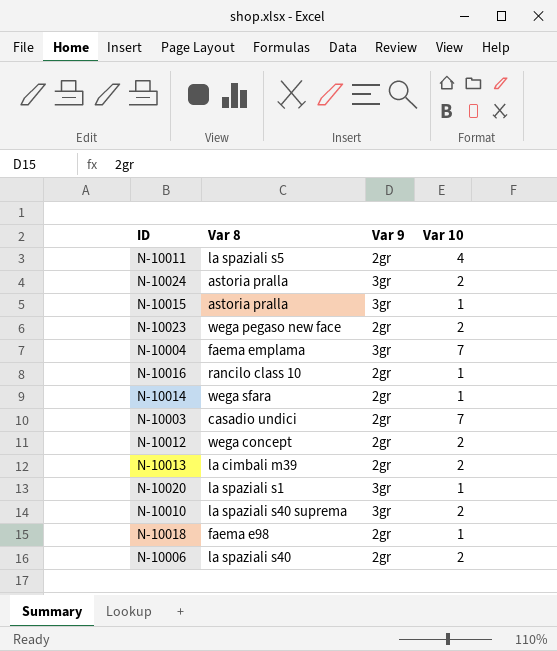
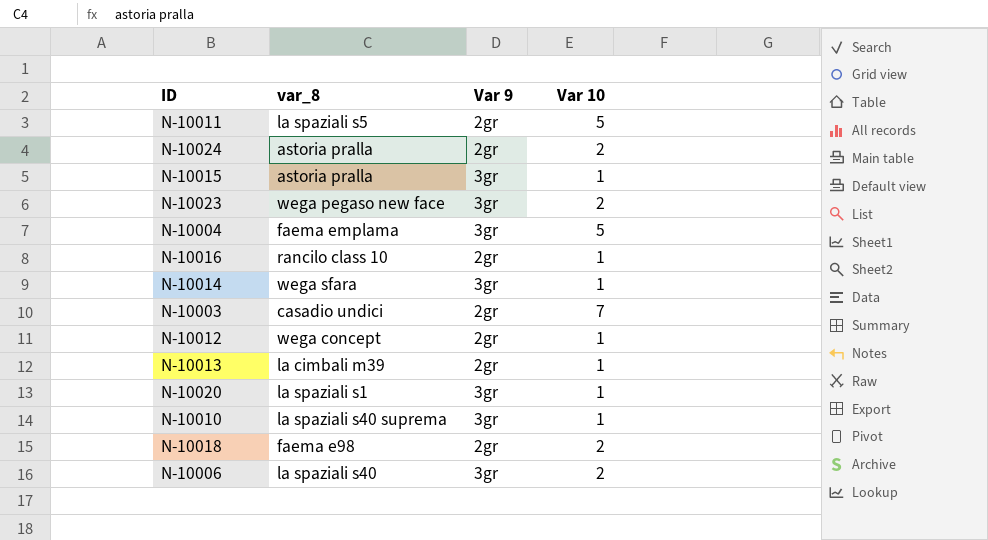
column name: Var 8 -> var_8
N-10011 | Var 10: 4 -> 5
N-10024 | Var 9: 3gr -> 2gr
N-10023 | Var 9: 2gr -> 3gr
N-10004 | Var 10: 7 -> 5
N-10014 | Var 9: 2gr -> 3gr
N-10012 | Var 10: 2 -> 1
N-10013 | Var 10: 2 -> 1
N-10010 | Var 10: 2 -> 1
N-10018 | Var 10: 1 -> 2
N-10006 | Var 9: 2gr -> 3gr

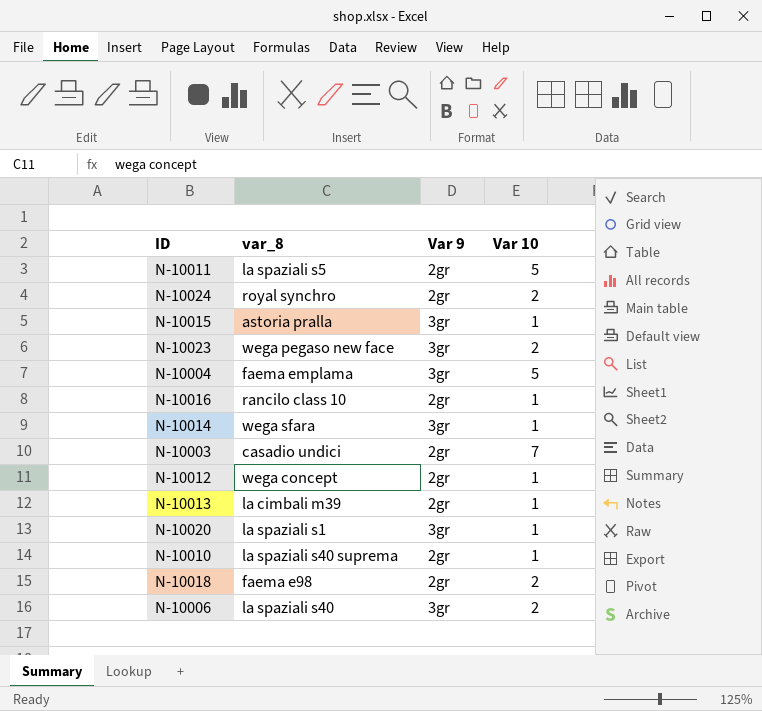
N-10024 | var_8: astoria pralla -> royal synchro
N-10010 | Var 9: 3gr -> 2gr

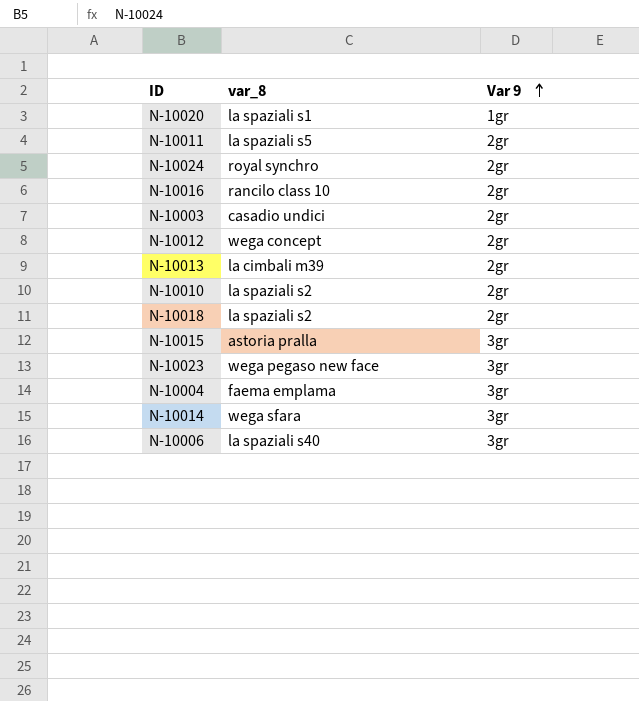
row order: none -> Var 9 ascending
column Var 10 | position: 4 -> none
N-10020 | Var 9: 3gr -> 1gr
N-10010 | var_8: la spaziali s40 suprema -> la spaziali s2
N-10018 | var_8: faema e98 -> la spaziali s2

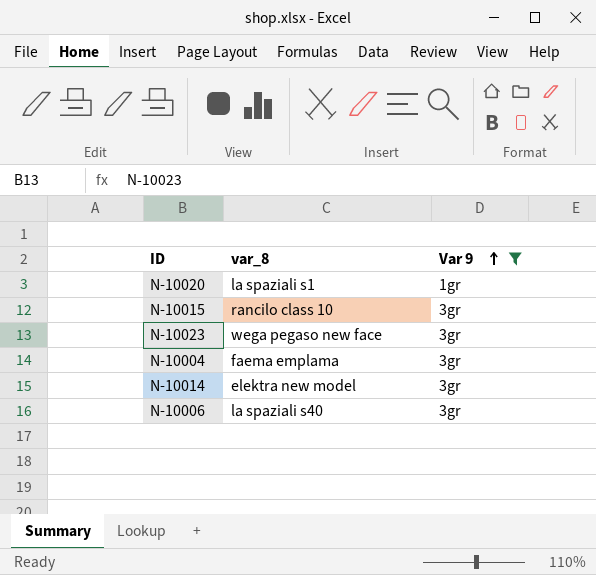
filter: none -> Var 9 != 2gr
N-10015 | var_8: astoria pralla -> rancilo class 10
N-10014 | var_8: wega sfara -> elektra new model

